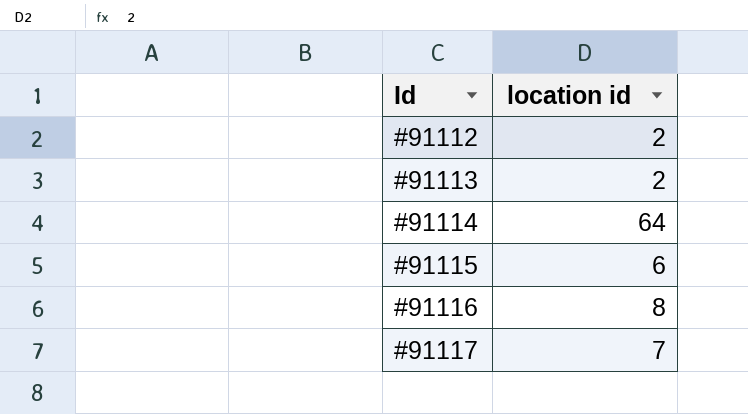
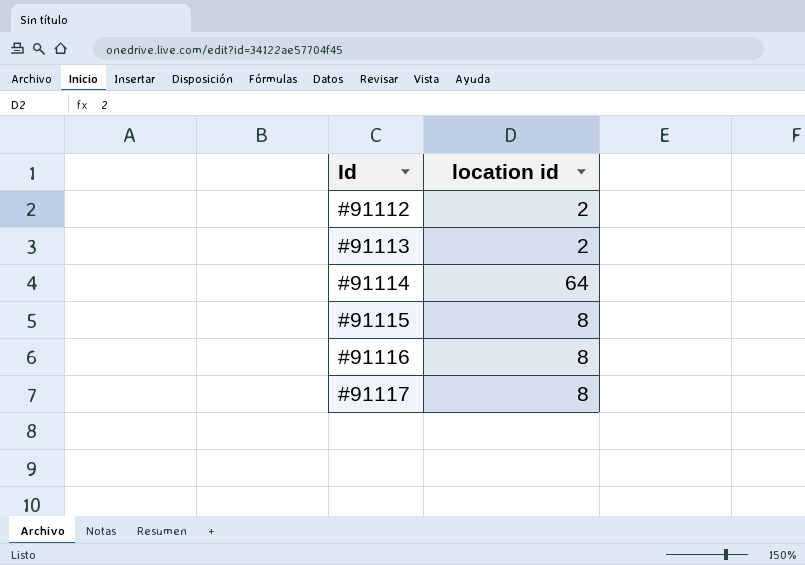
#91115 | location id: 6 -> 8
#91117 | location id: 7 -> 8

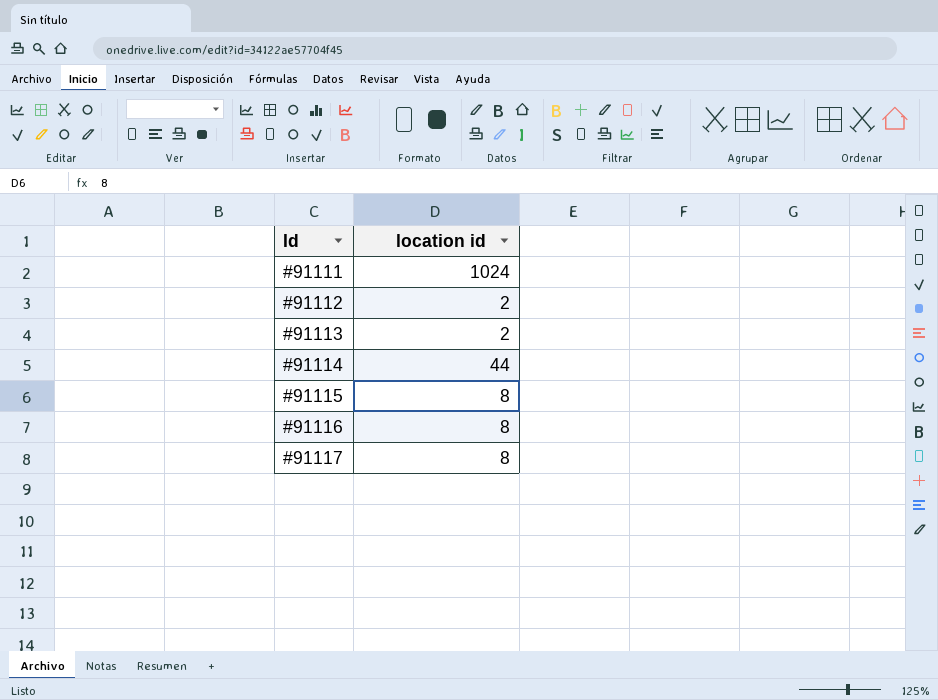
row #91111: none -> 1024
#91114 | location id: 64 -> 44

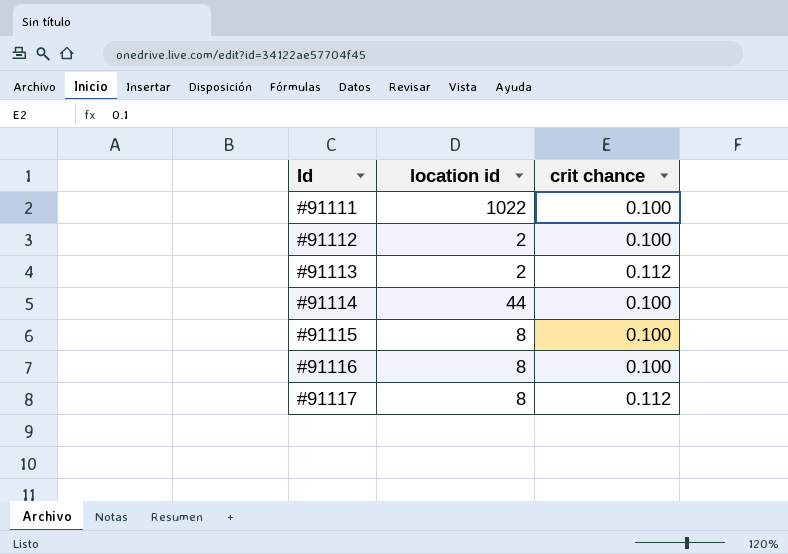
column crit chance | position: none -> 3
#91111 | location id: 1024 -> 1022

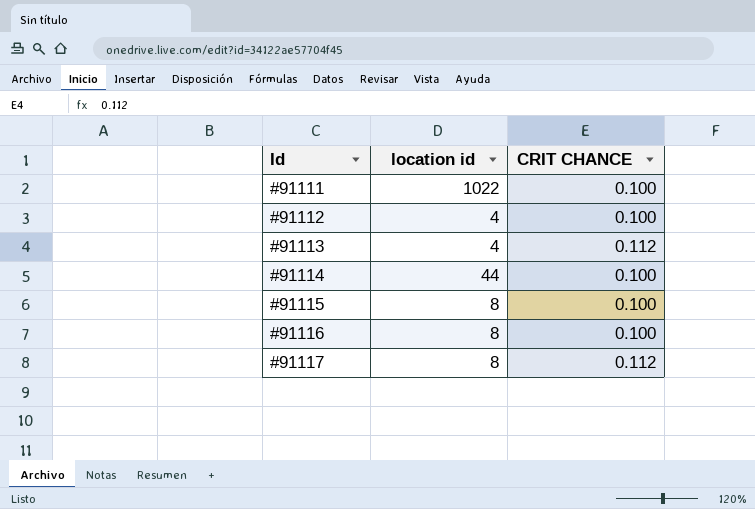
column name: crit chance -> CRIT CHANCE
#91112 | location id: 2 -> 4
#91113 | location id: 2 -> 4

